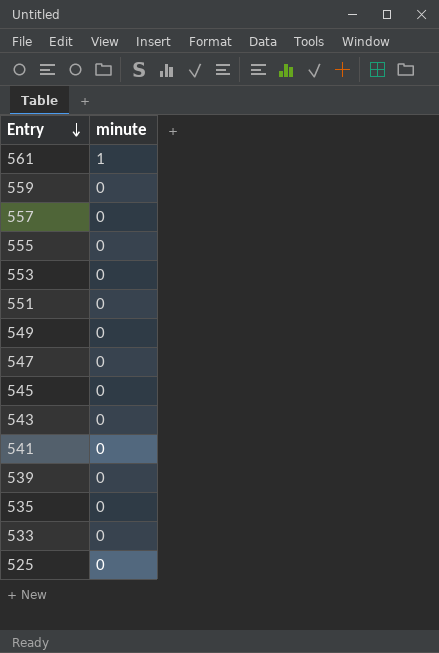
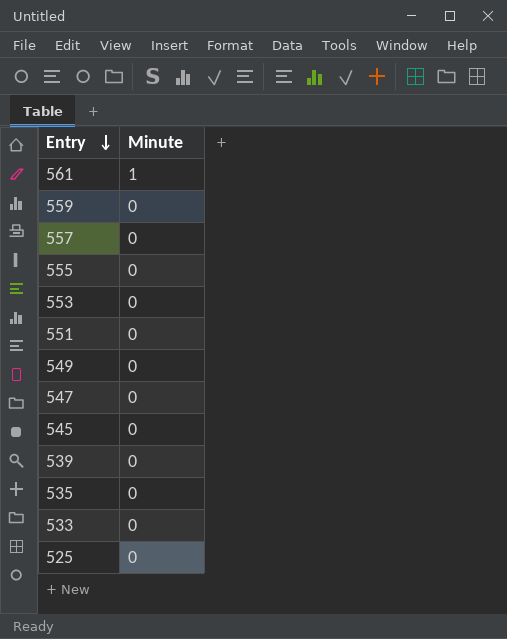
column name: minute -> Minute
row 543: 0 -> none
row 541: 0 -> none

